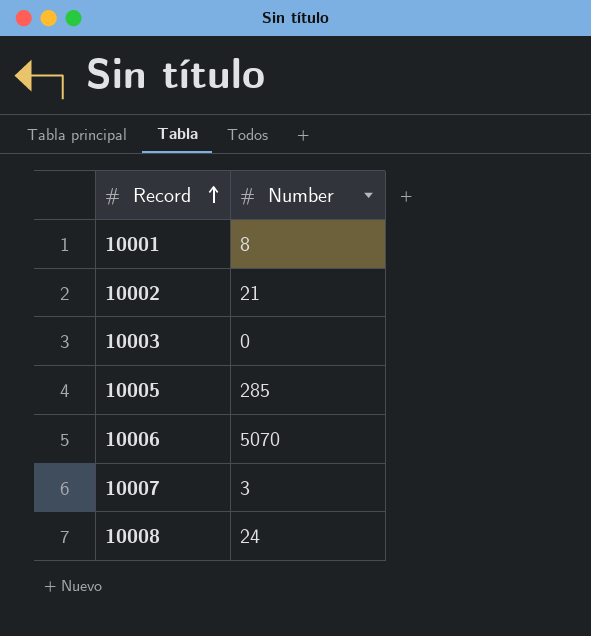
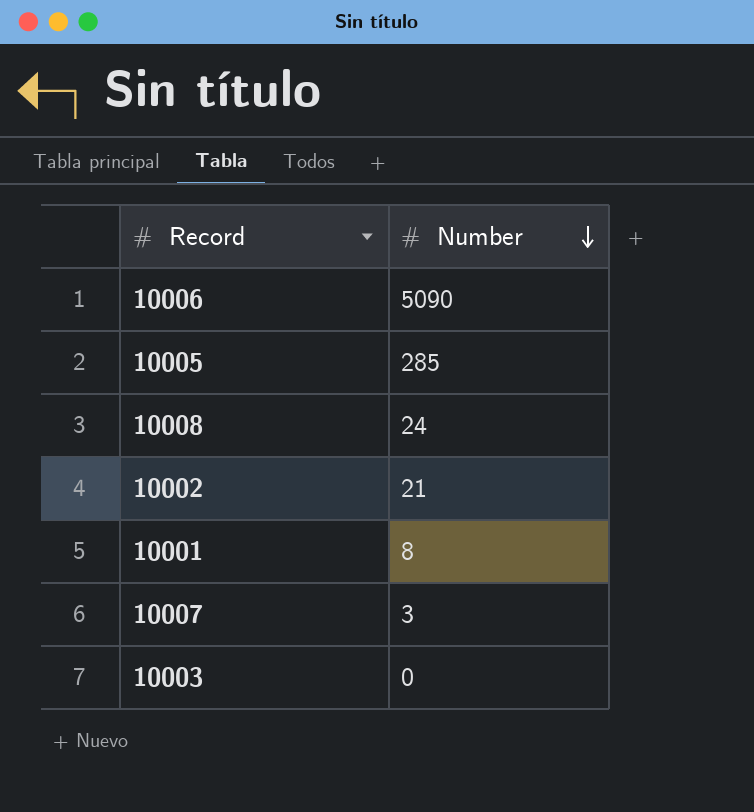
row order: Record ascending -> Number descending
10006 | Number: 5070 -> 5090

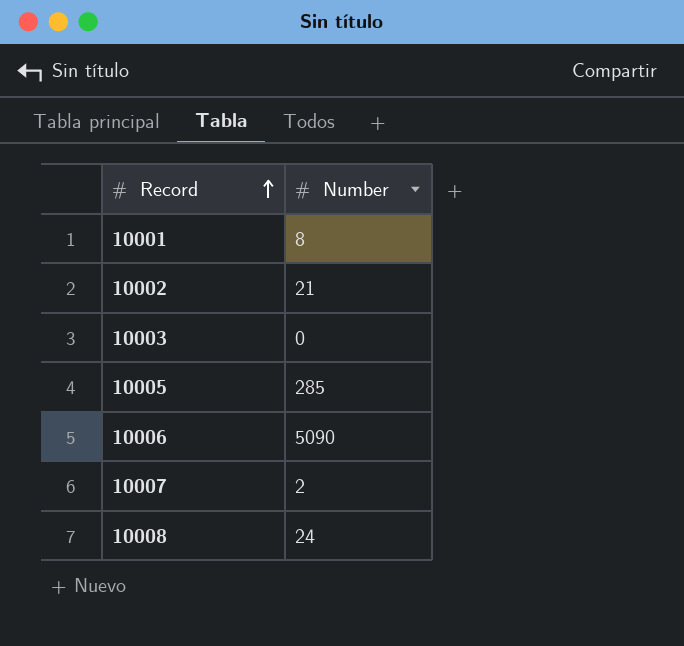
row order: Number descending -> Record ascending
10007 | Number: 3 -> 2

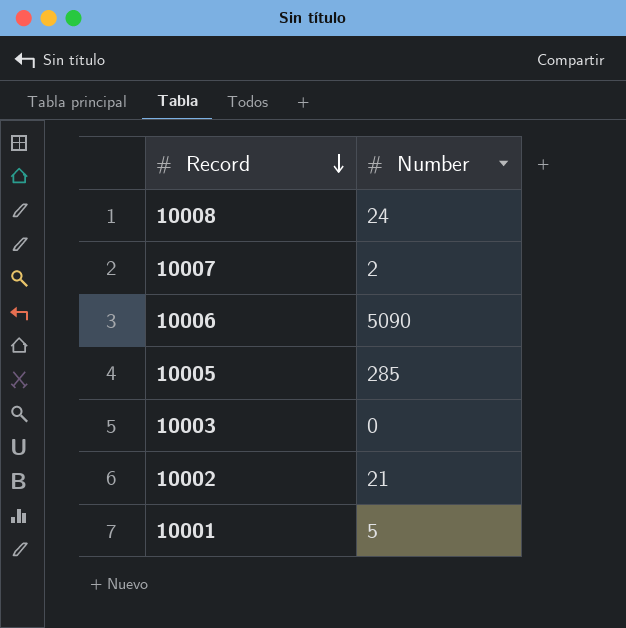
row order: Record ascending -> Record descending
10001 | Number: 8 -> 5

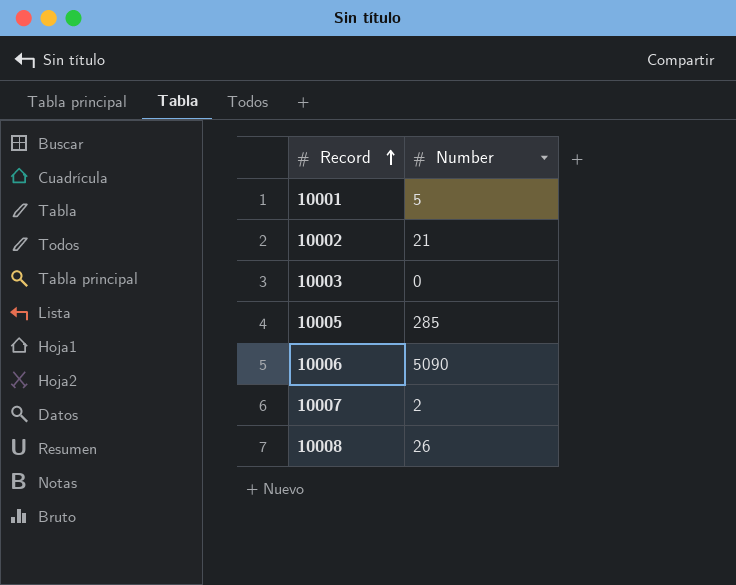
row order: Record descending -> Record ascending
10008 | Number: 24 -> 26

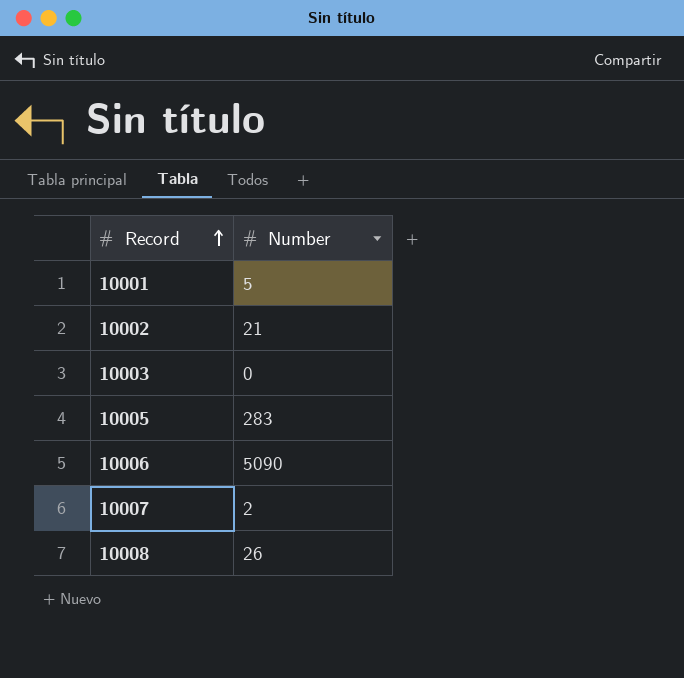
10005 | Number: 285 -> 283

